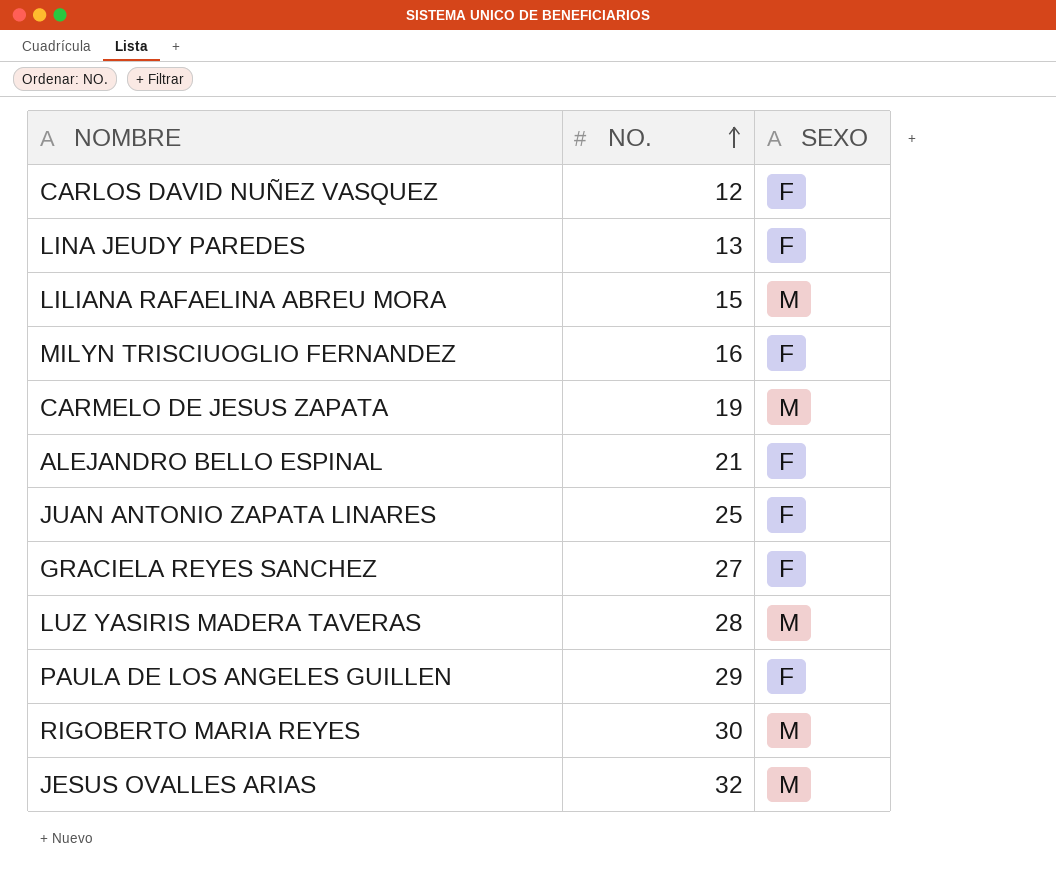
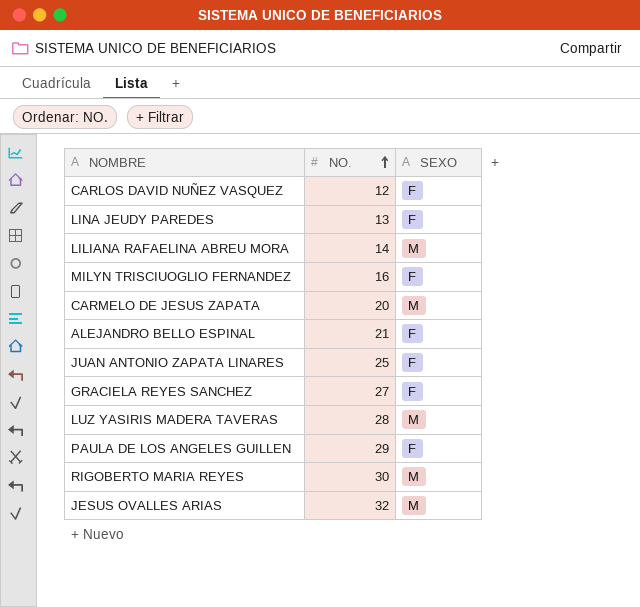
LILIANA RAFAELINA ABREU MORA | NO.: 15 -> 14
CARMELO DE JESUS ZAPATA | NO.: 19 -> 20

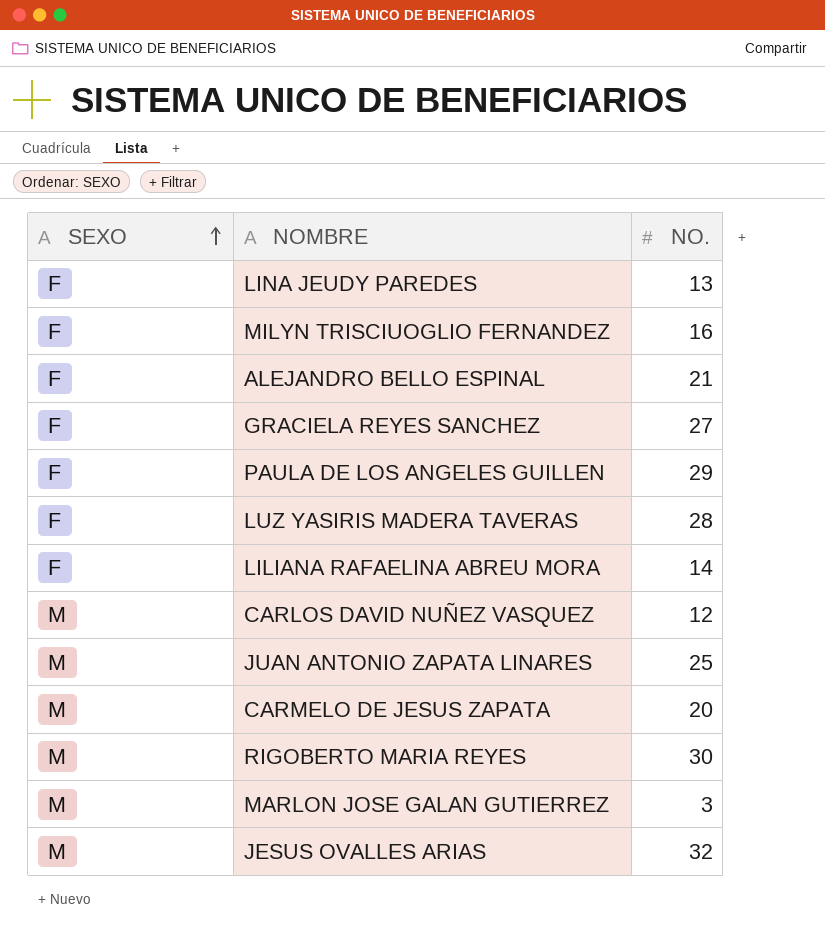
row order: NO. ascending -> SEXO ascending
column SEXO | position: 3 -> 1
LUZ YASIRIS MADERA TAVERAS | SEXO: M -> F
LILIANA RAFAELINA ABREU MORA | SEXO: M -> F
CARLOS DAVID NUÑEZ VASQUEZ | SEXO: F -> M
JUAN ANTONIO ZAPATA LINARES | SEXO: F -> M
row MARLON JOSE GALAN GUTIERREZ: none -> M | 3

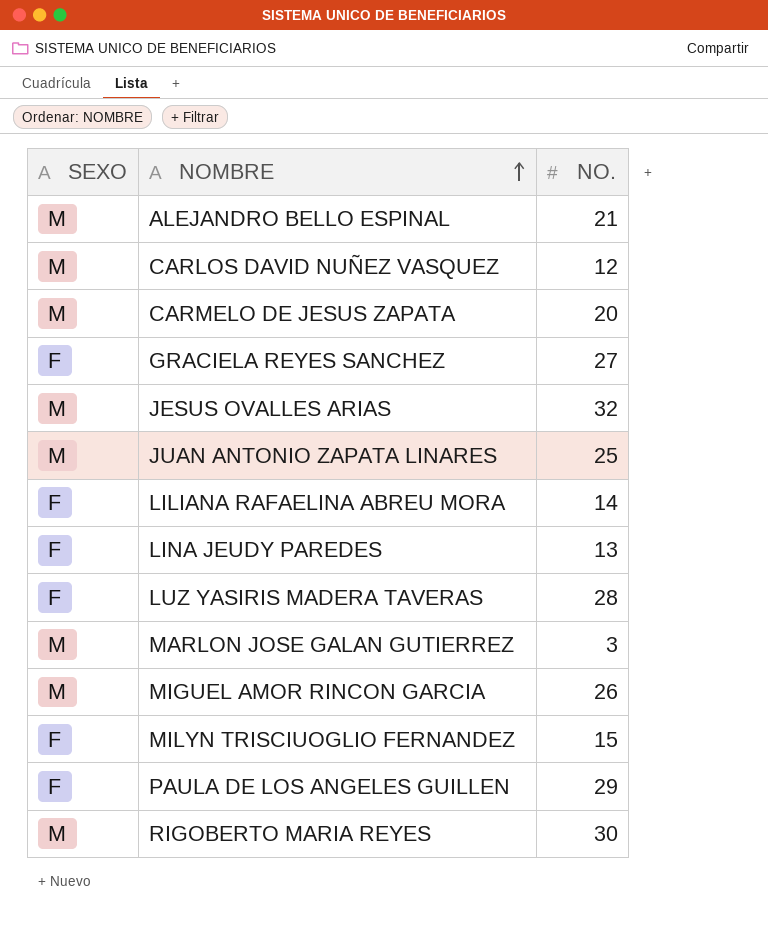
row order: SEXO ascending -> NOMBRE ascending
ALEJANDRO BELLO ESPINAL | SEXO: F -> M
row MIGUEL AMOR RINCON GARCIA: none -> M | 26
MILYN TRISCIUOGLIO FERNANDEZ | NO.: 16 -> 15

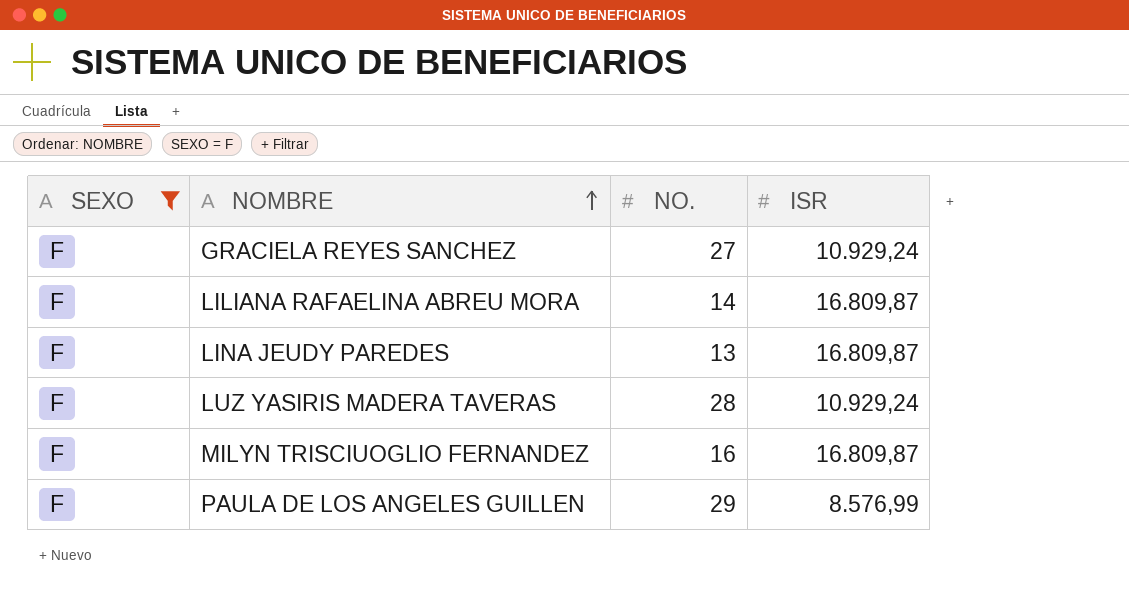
filter: none -> SEXO = F
column ISR | position: none -> 4
MILYN TRISCIUOGLIO FERNANDEZ | NO.: 15 -> 16

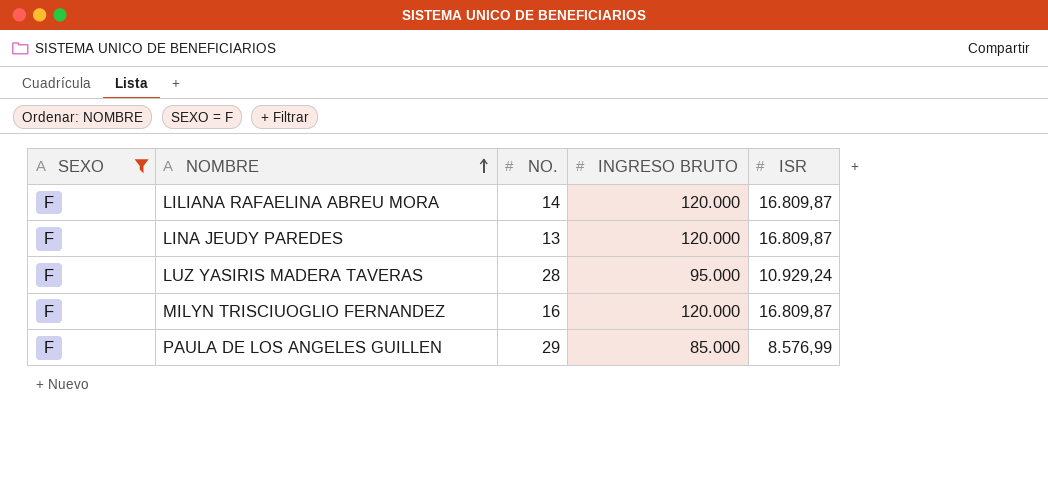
column INGRESO BRUTO | position: none -> 4
row GRACIELA REYES SANCHEZ: F | 27 | 10.929,24 -> none

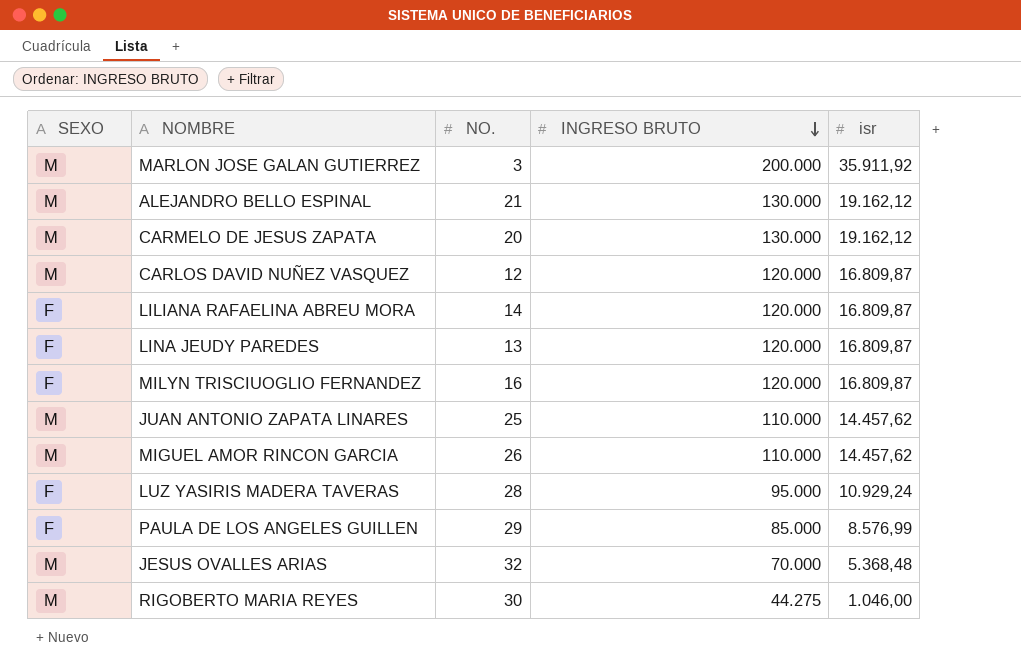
filter: SEXO = F -> none
row order: NOMBRE ascending -> INGRESO BRUTO descending
column name: ISR -> isr

